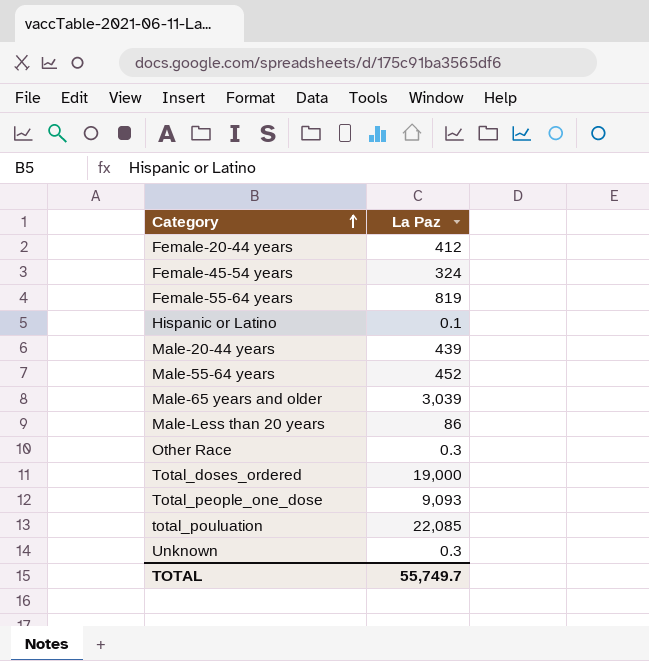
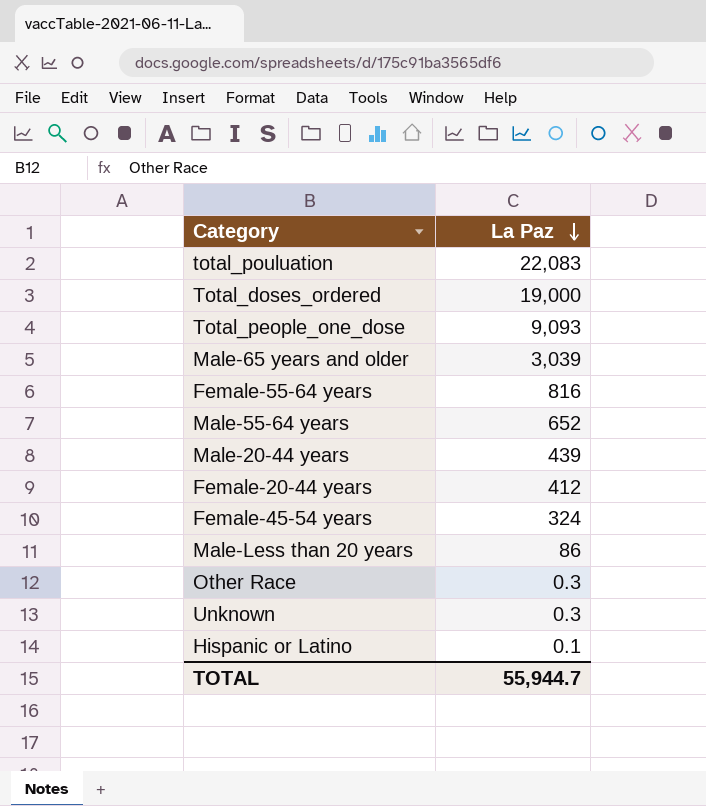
row order: Category ascending -> La Paz descending
total_pouluation | La Paz: 22,085 -> 22,083
Female-55-64 years | La Paz: 819 -> 816
Male-55-64 years | La Paz: 452 -> 652
TOTAL | La Paz: 55,749.7 -> 55,944.7

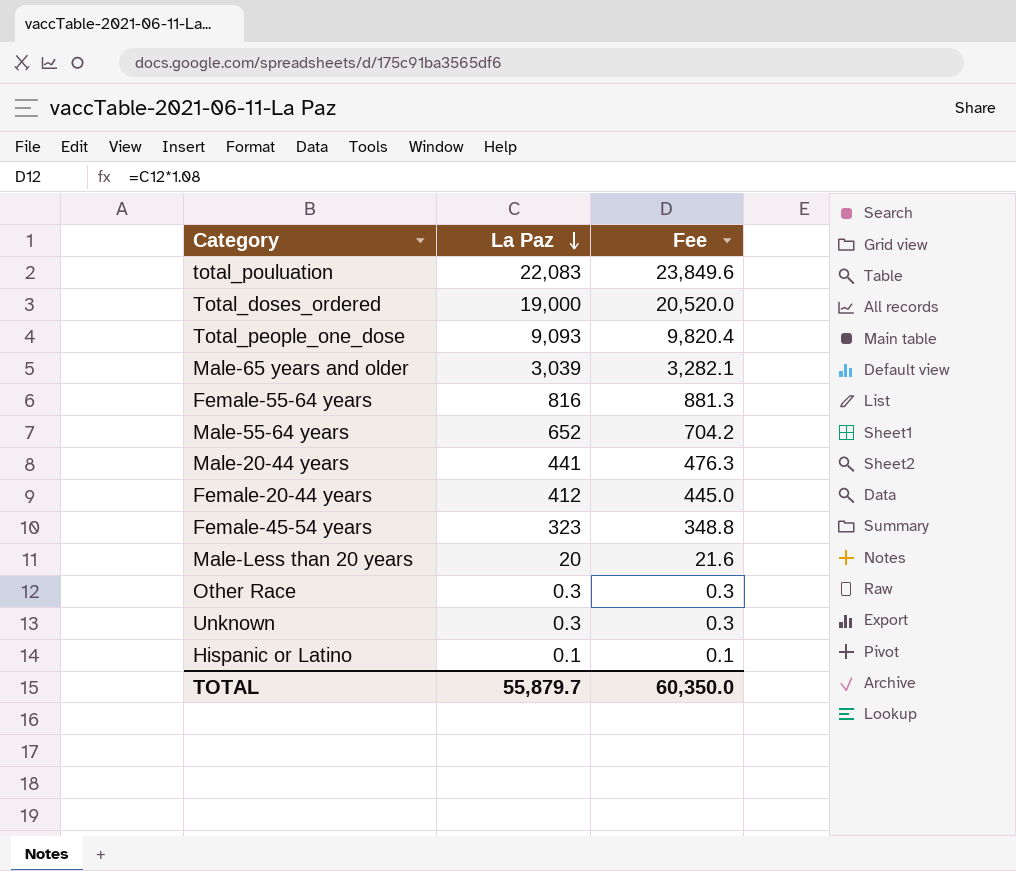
column Fee | formula: none -> [La Paz] * 1.08
Male-20-44 years | La Paz: 439 -> 441
Female-45-54 years | La Paz: 324 -> 323
Male-Less than 20 years | La Paz: 86 -> 20
TOTAL | La Paz: 55,944.7 -> 55,879.7

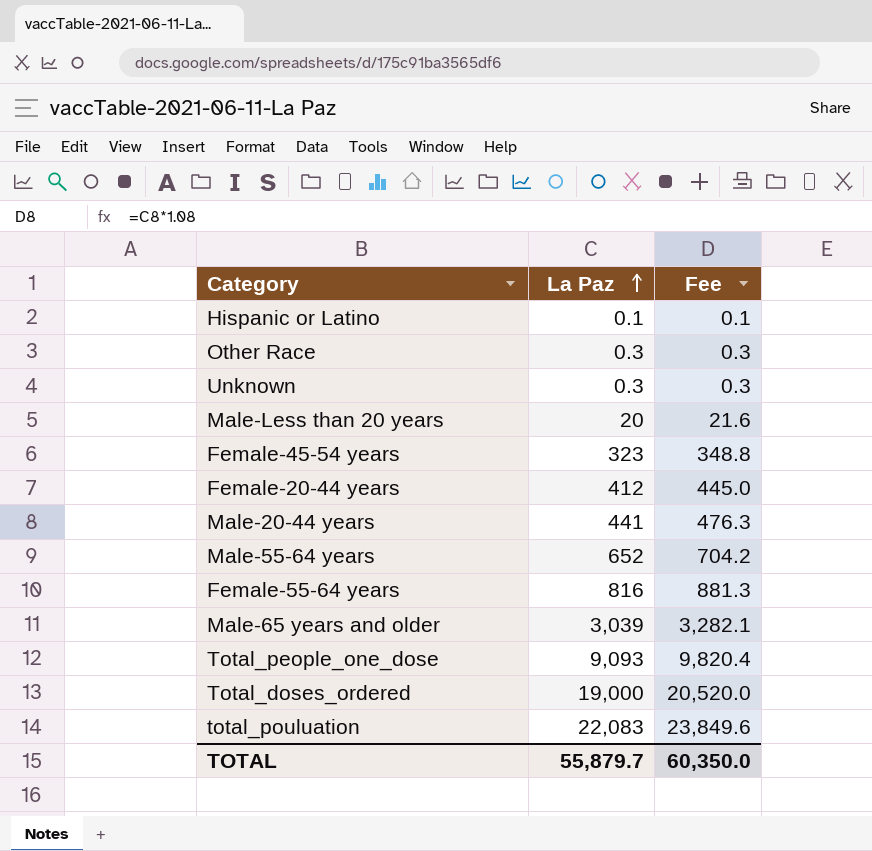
row order: La Paz descending -> La Paz ascending

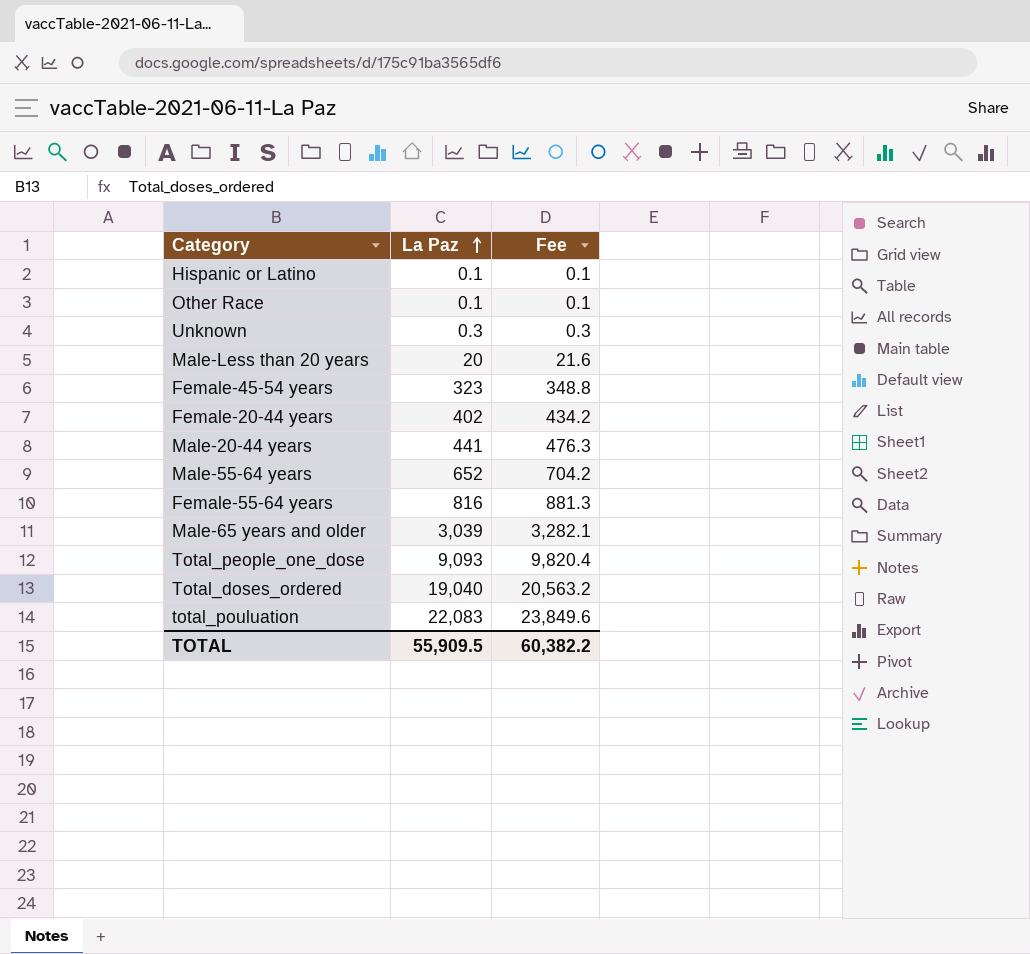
Other Race | La Paz: 0.3 -> 0.1
Other Race | Fee: 0.3 -> 0.1
Female-20-44 years | La Paz: 412 -> 402
Female-20-44 years | Fee: 445.0 -> 434.2
Total_doses_ordered | La Paz: 19,000 -> 19,040
Total_doses_ordered | Fee: 20,520.0 -> 20,563.2
TOTAL | La Paz: 55,879.7 -> 55,909.5
TOTAL | Fee: 60,350.0 -> 60,382.2

